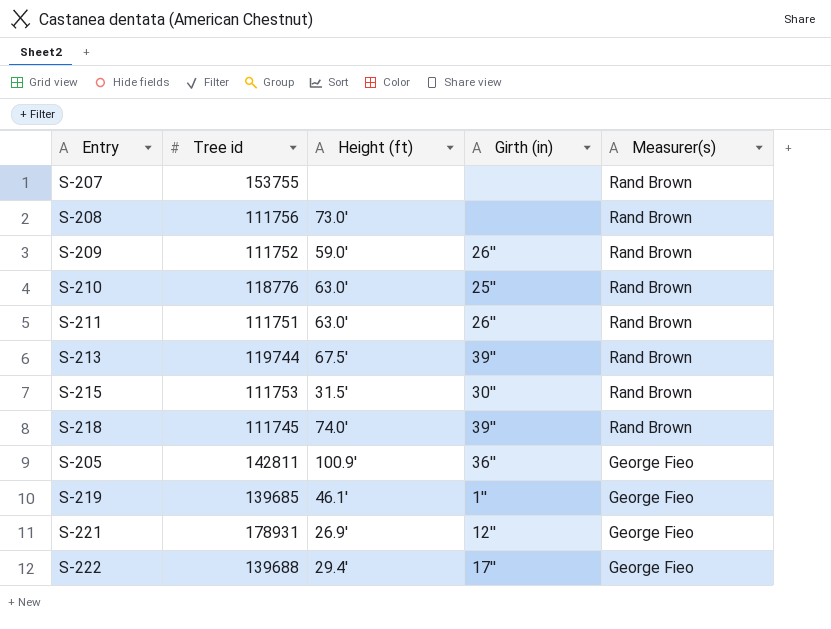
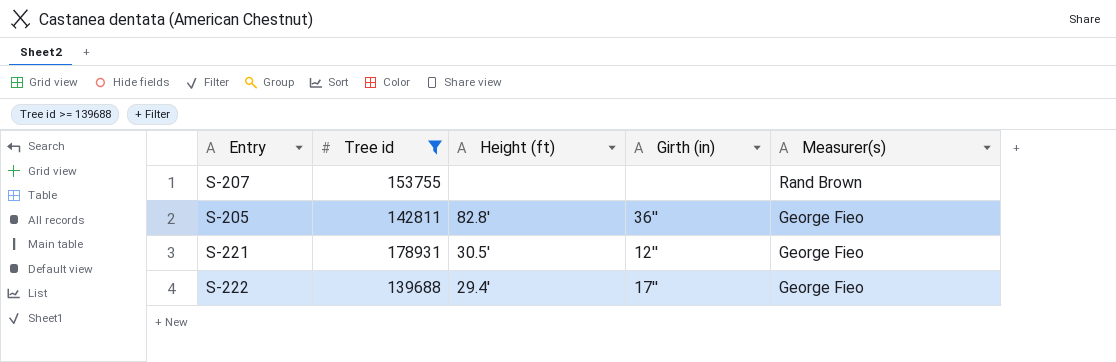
filter: none -> Tree id >= 139688
S-205 | Height (ft): 100.9' -> 82.8'
S-221 | Height (ft): 26.9' -> 30.5'

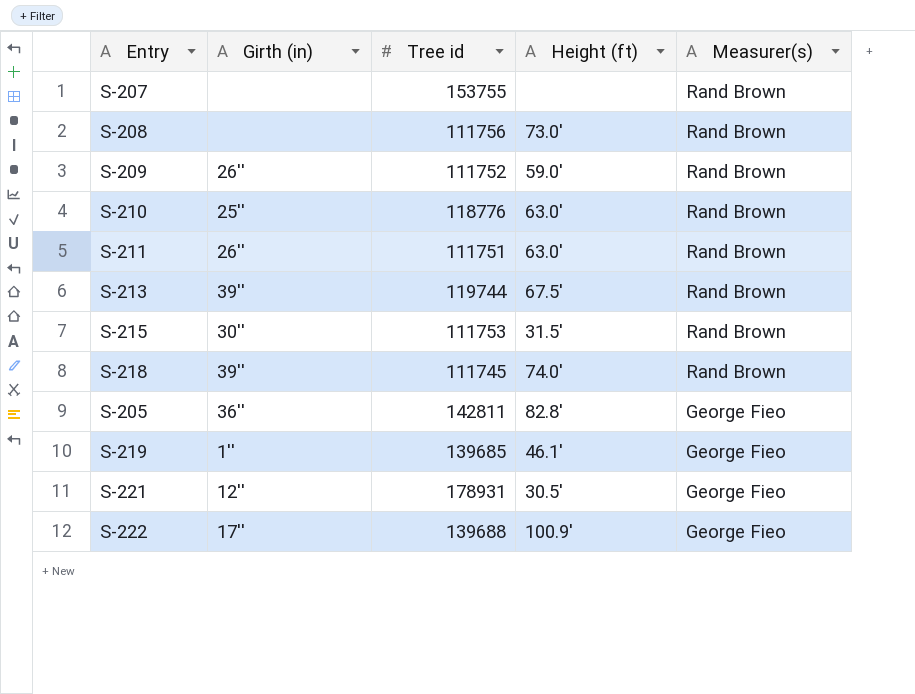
filter: Tree id >= 139688 -> none
column Girth (in) | position: 4 -> 2
S-222 | Height (ft): 29.4' -> 100.9'

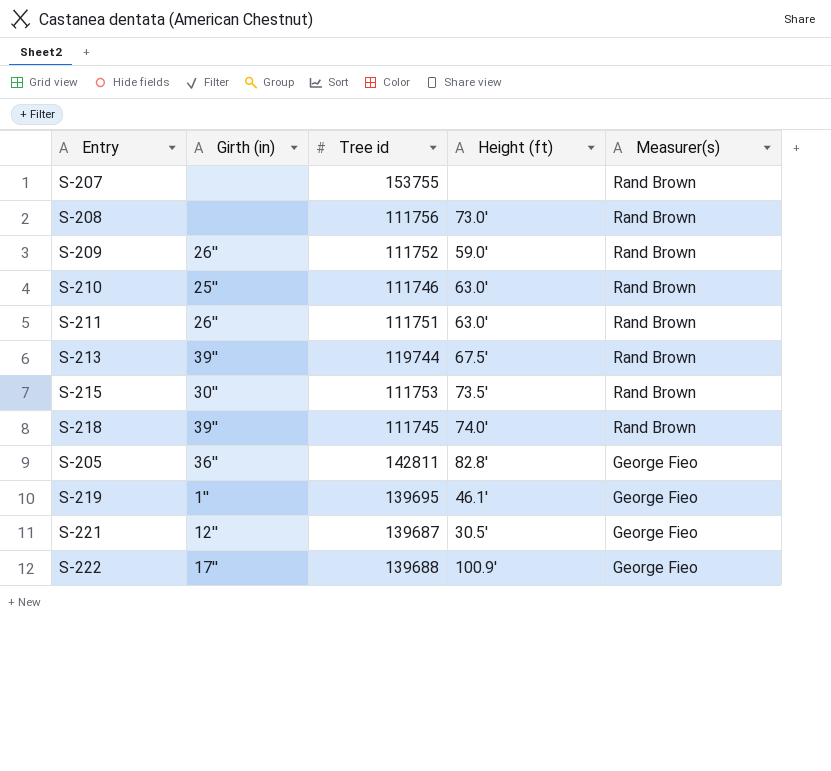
S-210 | Tree id: 118776 -> 111746
S-215 | Height (ft): 31.5' -> 73.5'
S-219 | Tree id: 139685 -> 139695
S-221 | Tree id: 178931 -> 139687

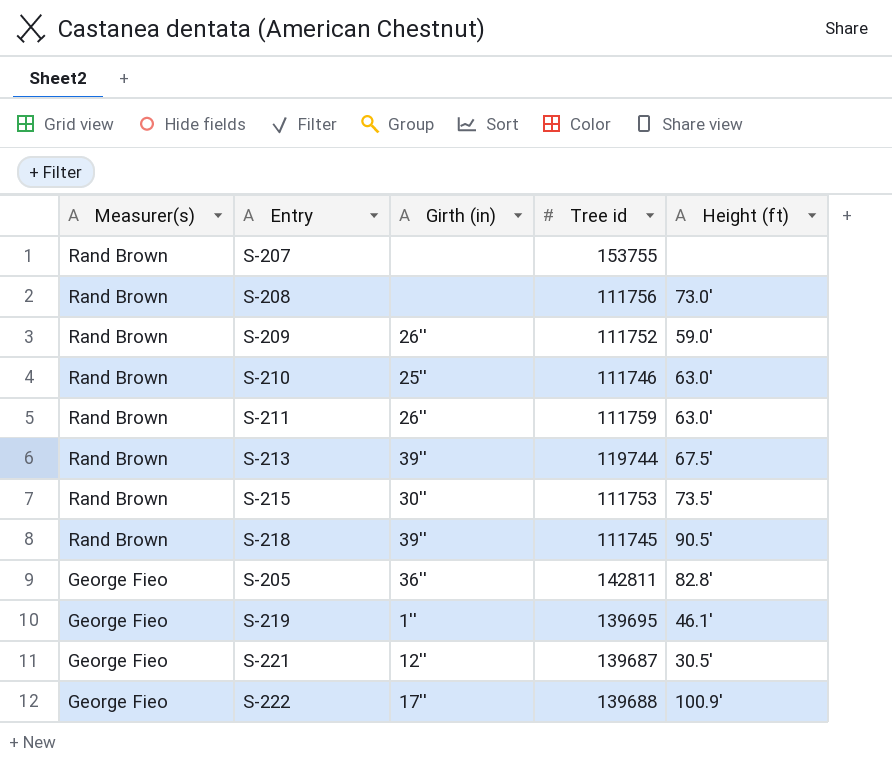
column Measurer(s) | position: 5 -> 1
S-211 | Tree id: 111751 -> 111759
S-218 | Height (ft): 74.0' -> 90.5'

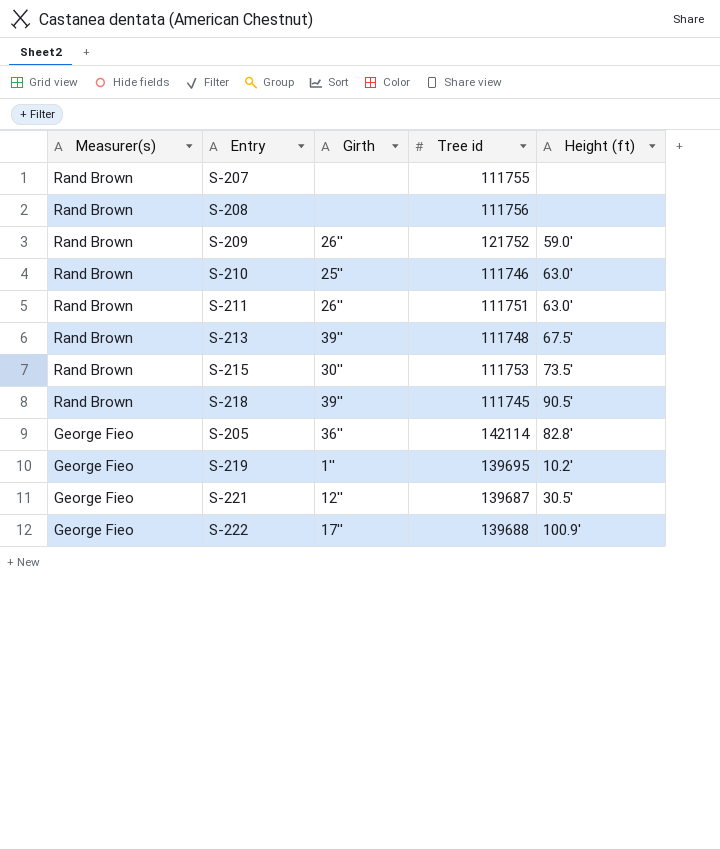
column name: Girth (in) -> Girth
S-207 | Tree id: 153755 -> 111755
S-208 | Height (ft): 73.0' -> none
S-209 | Tree id: 111752 -> 121752
S-211 | Tree id: 111759 -> 111751
S-213 | Tree id: 119744 -> 111748
S-205 | Tree id: 142811 -> 142114
S-219 | Height (ft): 46.1' -> 10.2'

